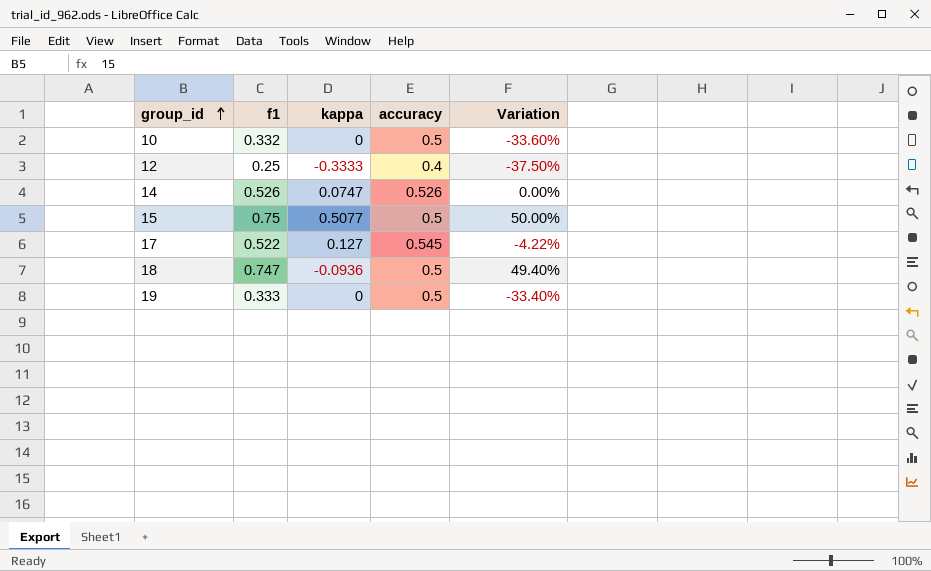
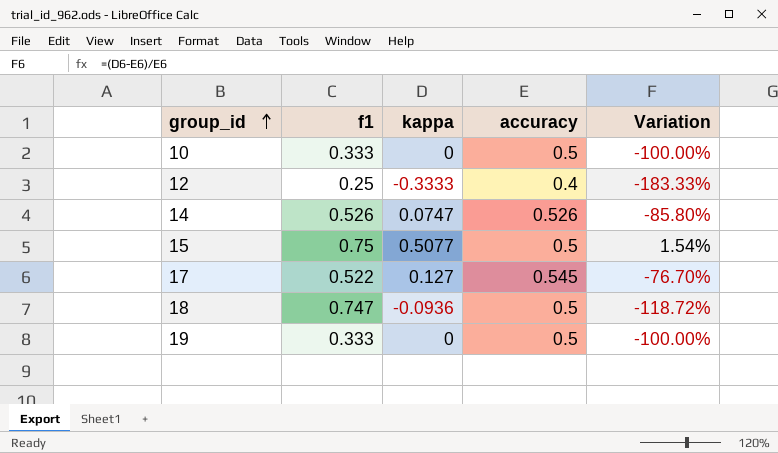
column Variation | formula: ([f1] - [accuracy]) / [accuracy] -> ([kappa] - [accuracy]) / [accuracy]
10 | f1: 0.332 -> 0.333

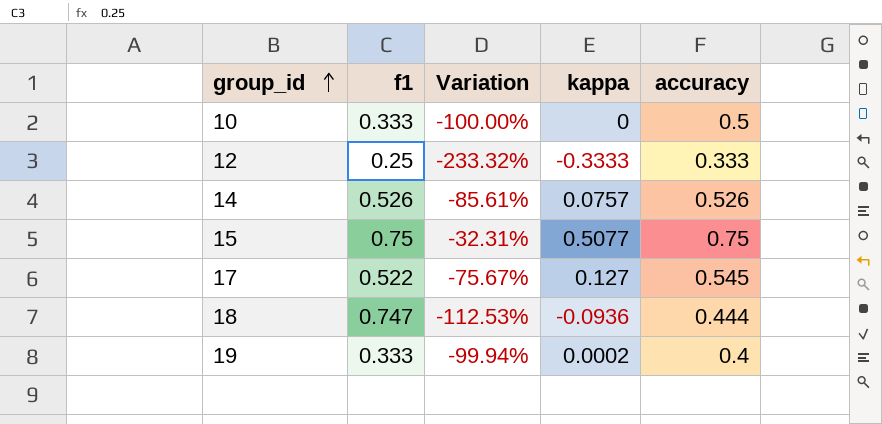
column Variation | formula: ([kappa] - [accuracy]) / [accuracy] -> ([kappa] - [f1]) / [f1]
column Variation | position: 5 -> 3
12 | accuracy: 0.4 -> 0.333
14 | kappa: 0.0747 -> 0.0757
15 | accuracy: 0.5 -> 0.75
18 | accuracy: 0.5 -> 0.444
19 | kappa: 0 -> 0.0002
19 | accuracy: 0.5 -> 0.4

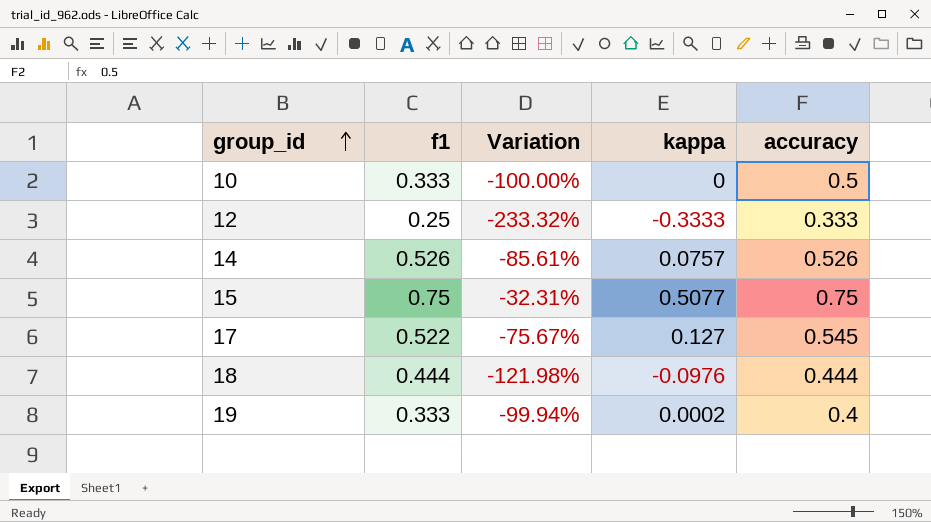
18 | f1: 0.747 -> 0.444
18 | Variation: -112.53% -> -121.98%
18 | kappa: -0.0936 -> -0.0976

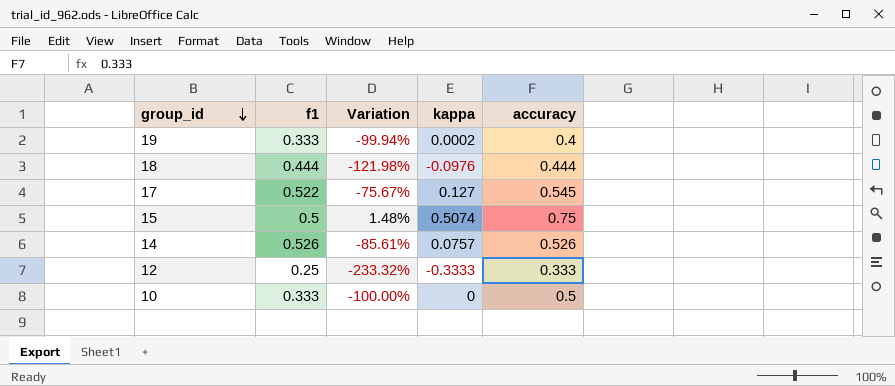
row order: group_id ascending -> group_id descending
15 | f1: 0.75 -> 0.5
15 | Variation: -32.31% -> 1.48%
15 | kappa: 0.5077 -> 0.5074

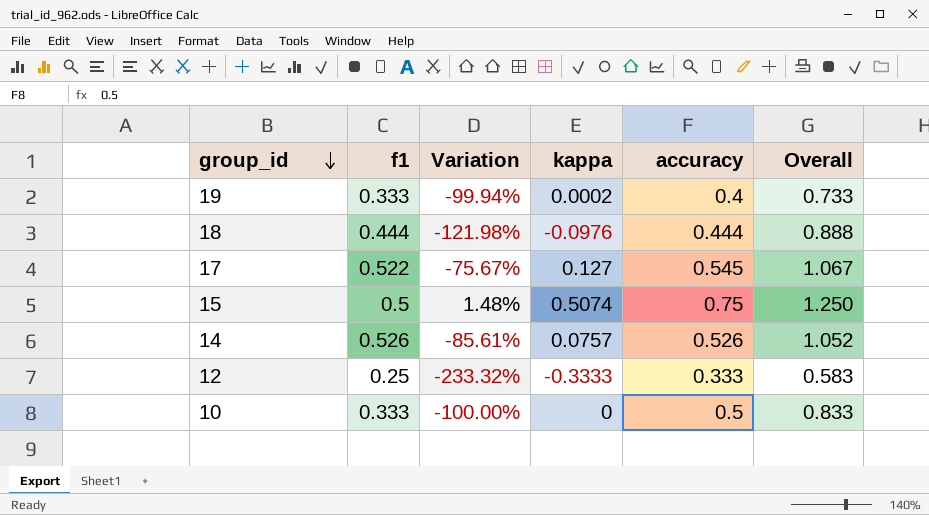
column Overall | formula: none -> [f1] + [accuracy]

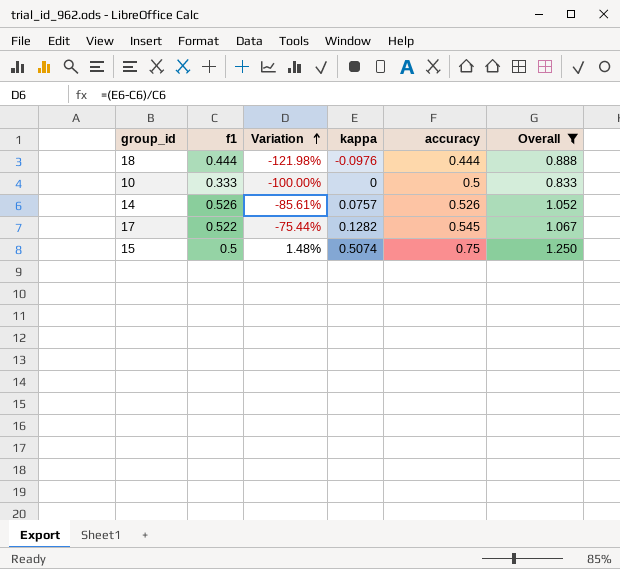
filter: none -> Overall >= 0.833
row order: group_id descending -> Variation ascending
17 | Variation: -75.67% -> -75.44%
17 | kappa: 0.127 -> 0.1282

